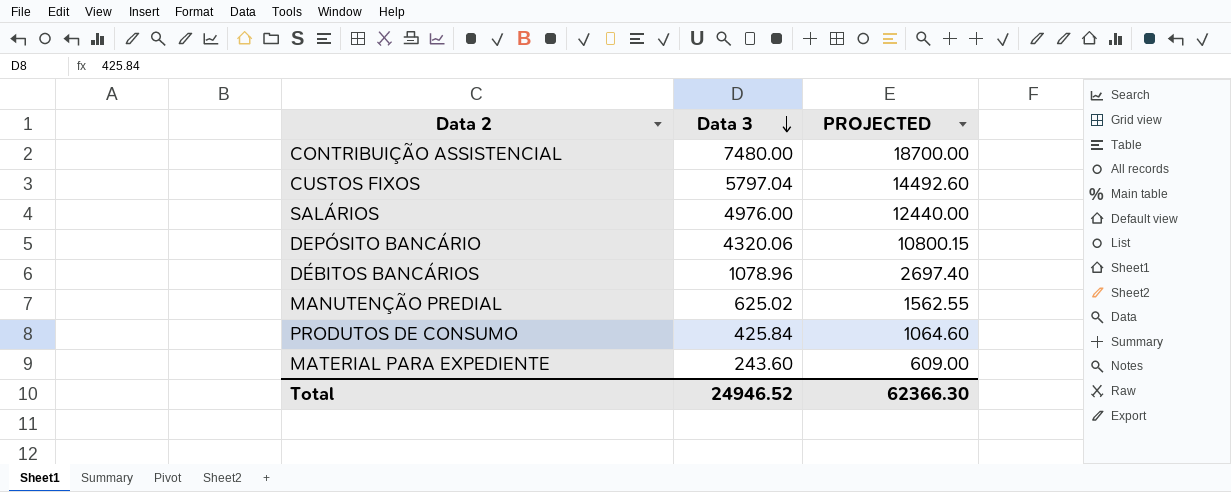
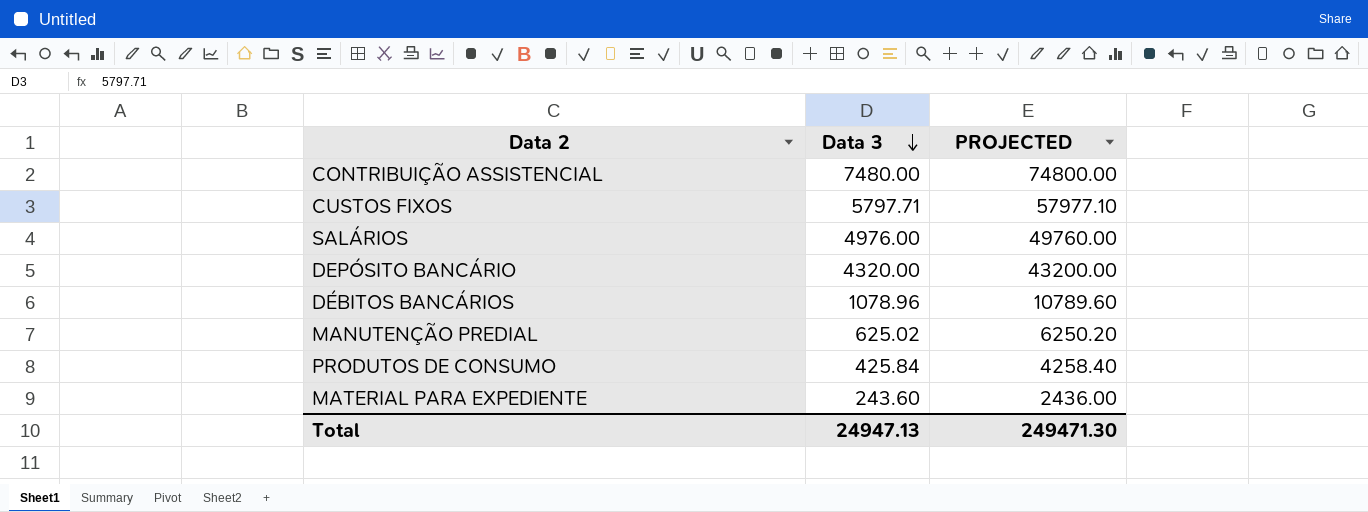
column PROJECTED | formula: [Data 3] * 2.5 -> [Data 3] * 10
CUSTOS FIXOS | Data 3: 5797.04 -> 5797.71
DEPÓSITO BANCÁRIO | Data 3: 4320.06 -> 4320.00
Total | Data 3: 24946.52 -> 24947.13
Total | PROJECTED: 62366.30 -> 249471.30

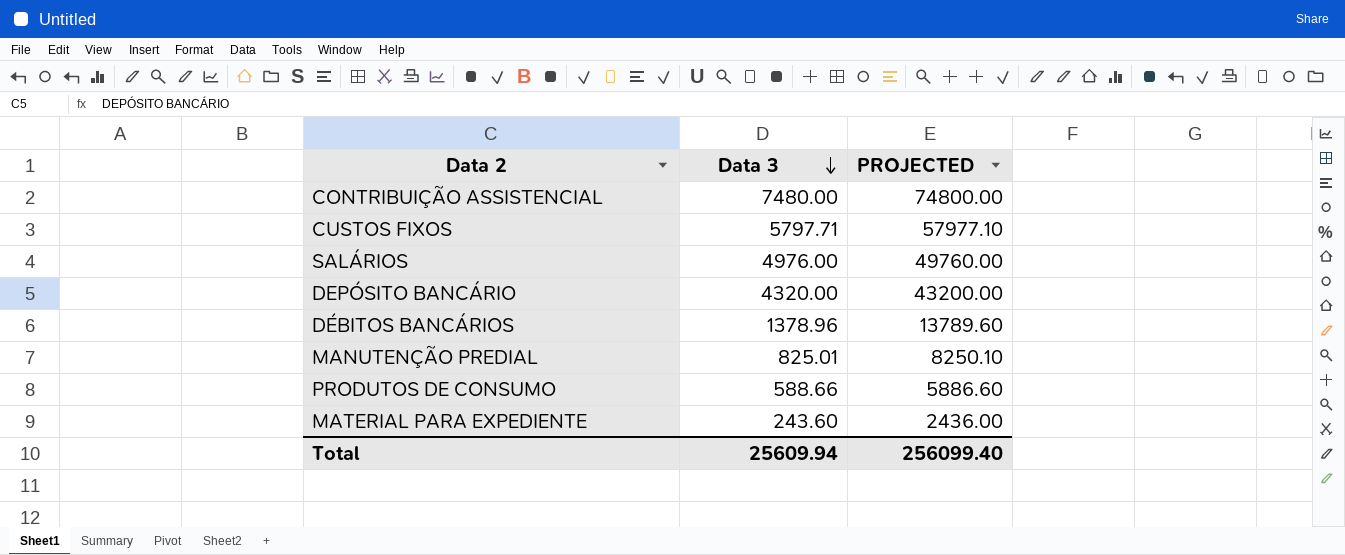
DÉBITOS BANCÁRIOS | Data 3: 1078.96 -> 1378.96
DÉBITOS BANCÁRIOS | PROJECTED: 10789.60 -> 13789.60
MANUTENÇÃO PREDIAL | Data 3: 625.02 -> 825.01
MANUTENÇÃO PREDIAL | PROJECTED: 6250.20 -> 8250.10
PRODUTOS DE CONSUMO | Data 3: 425.84 -> 588.66
PRODUTOS DE CONSUMO | PROJECTED: 4258.40 -> 5886.60
Total | Data 3: 24947.13 -> 25609.94
Total | PROJECTED: 249471.30 -> 256099.40

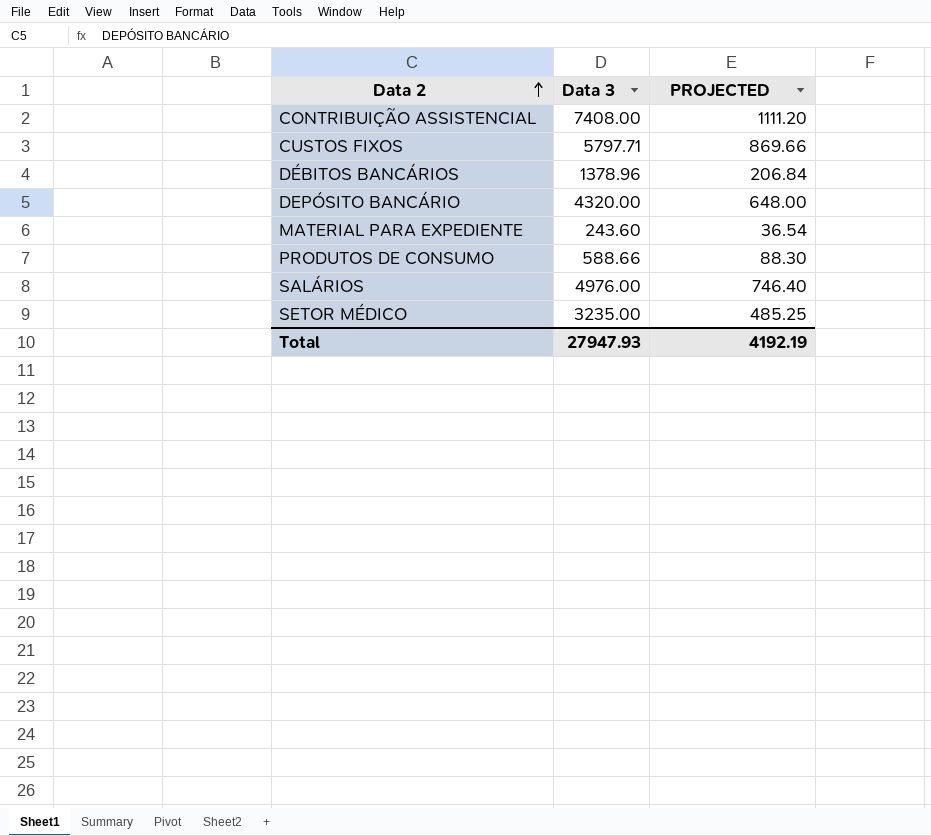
row order: Data 3 descending -> Data 2 ascending
column PROJECTED | formula: [Data 3] * 10 -> [Data 3] * 0.15
row MANUTENÇÃO PREDIAL: 825.01 | 8250.10 -> none
CONTRIBUIÇÃO ASSISTENCIAL | Data 3: 7480.00 -> 7408.00
row SETOR MÉDICO: none -> 3235.00 | 485.25
Total | Data 3: 25609.94 -> 27947.93
Total | PROJECTED: 256099.40 -> 4192.19

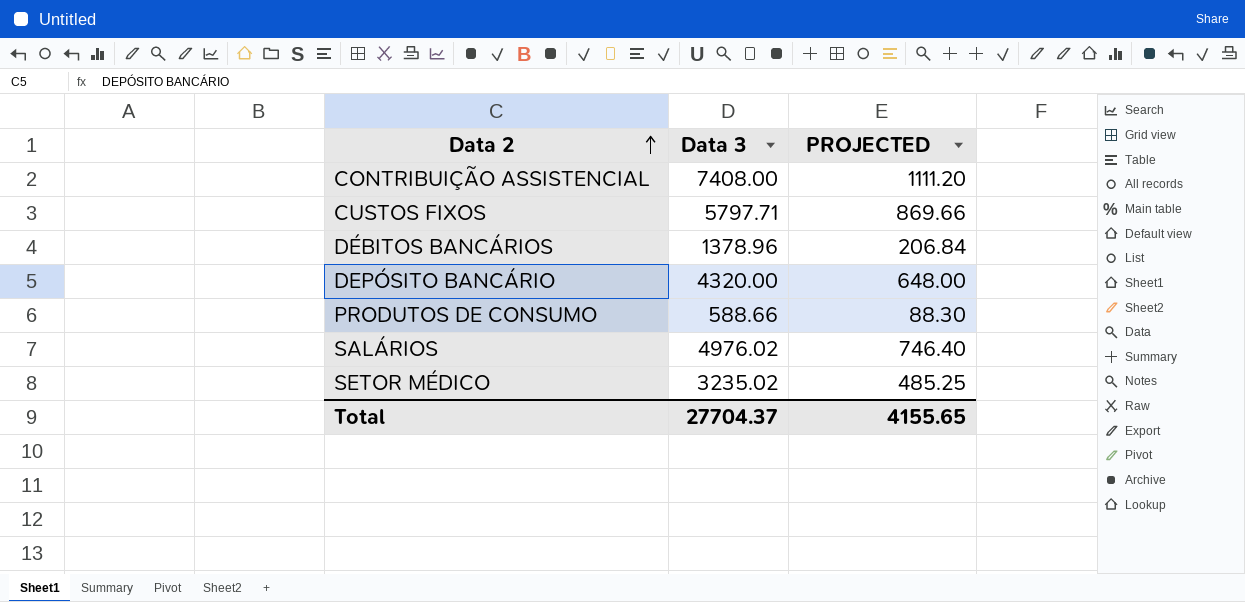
row MATERIAL PARA EXPEDIENTE: 243.60 | 36.54 -> none
SALÁRIOS | Data 3: 4976.00 -> 4976.02
SETOR MÉDICO | Data 3: 3235.00 -> 3235.02
Total | Data 3: 27947.93 -> 27704.37
Total | PROJECTED: 4192.19 -> 4155.65

